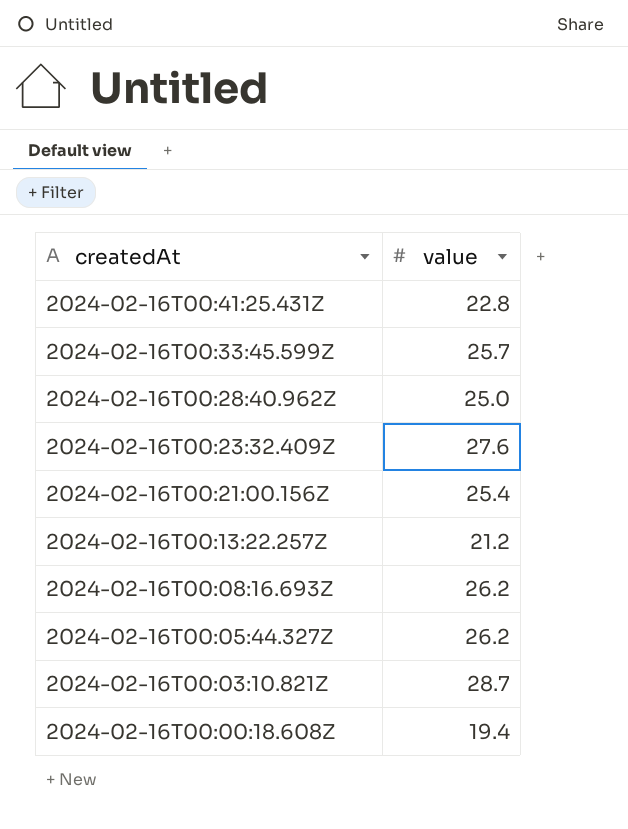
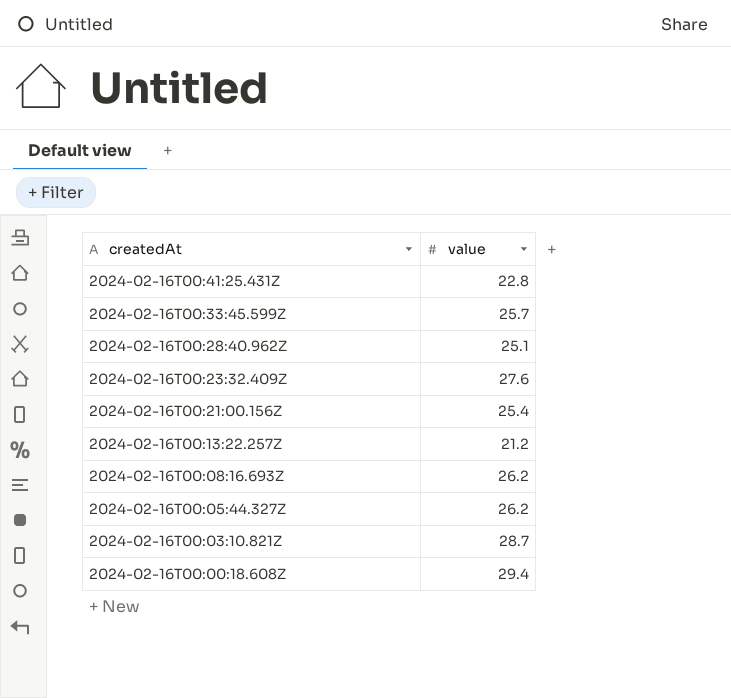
2024-02-16T00:28:40.962Z | value: 25.0 -> 25.1
2024-02-16T00:00:18.608Z | value: 19.4 -> 29.4

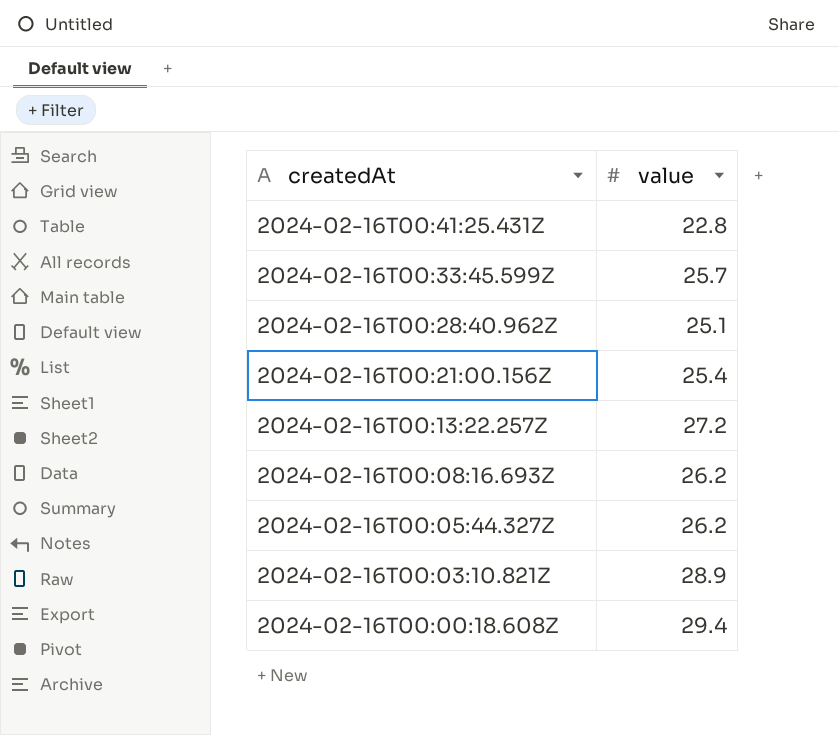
row 2024-02-16T00:23:32.409Z: 27.6 -> none
2024-02-16T00:13:22.257Z | value: 21.2 -> 27.2
2024-02-16T00:03:10.821Z | value: 28.7 -> 28.9

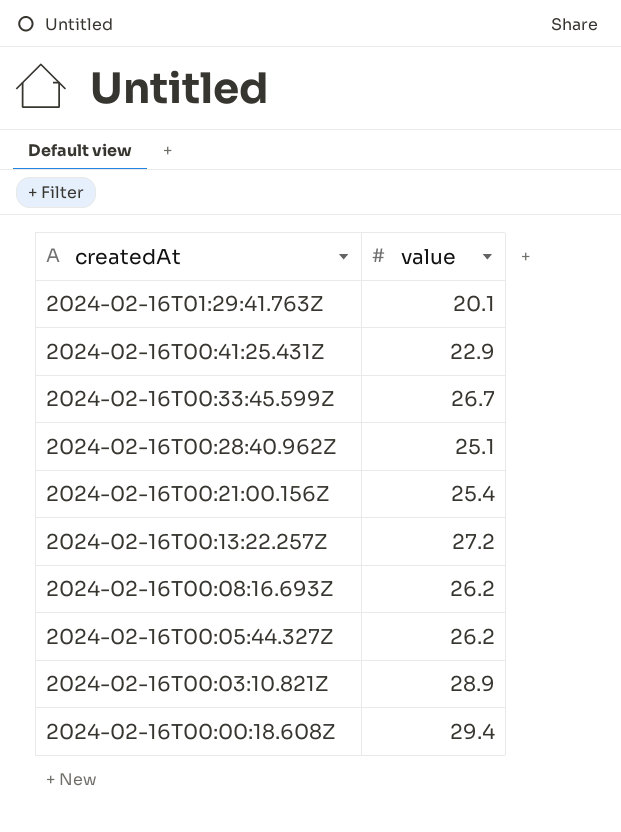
row 2024-02-16T01:29:41.763Z: none -> 20.1
2024-02-16T00:41:25.431Z | value: 22.8 -> 22.9
2024-02-16T00:33:45.599Z | value: 25.7 -> 26.7

